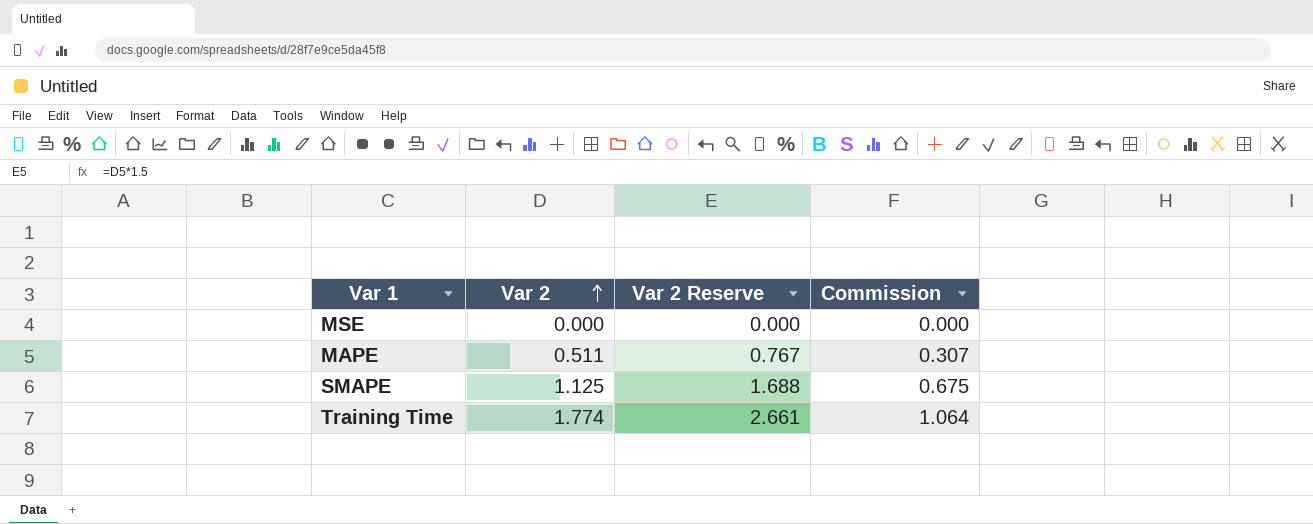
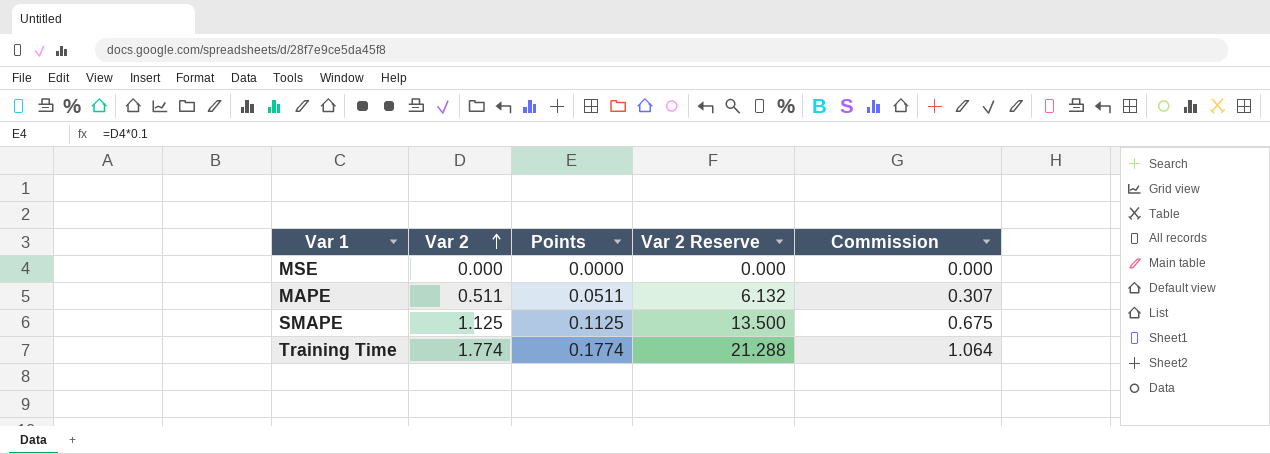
column Points | formula: none -> [Var 2] * 0.1
column Var 2 Reserve | formula: [Var 2] * 1.5 -> [Var 2] * 12

